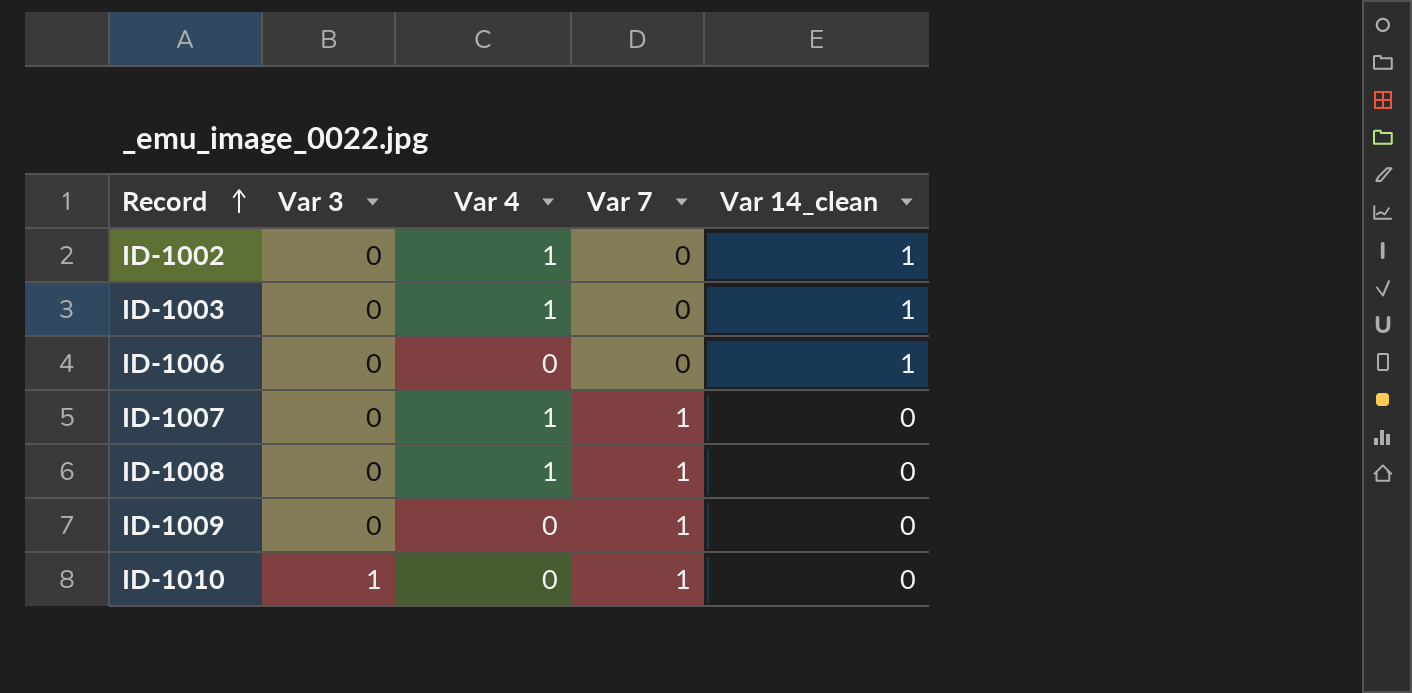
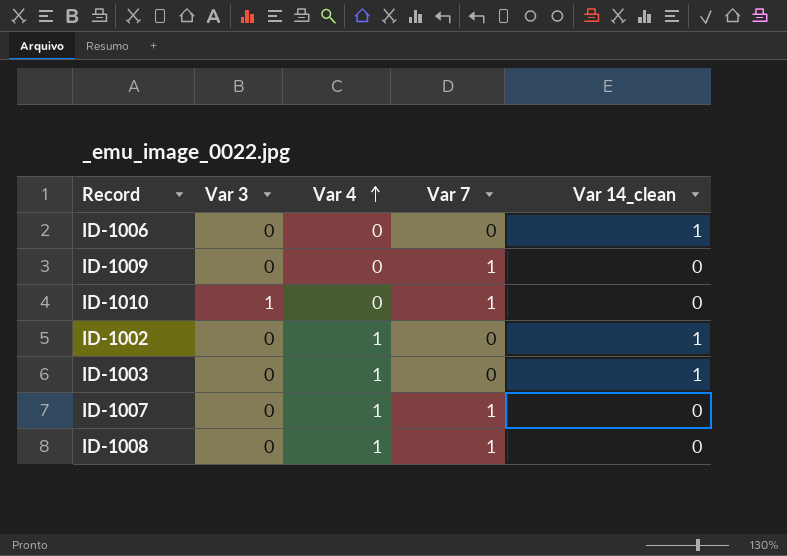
row order: Record ascending -> Var 4 ascending

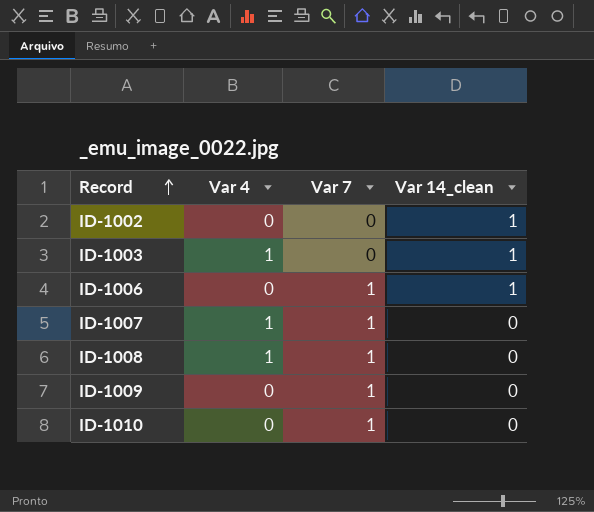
row order: Var 4 ascending -> Record ascending
column Var 3 | position: 2 -> none
ID-1002 | Var 4: 1 -> 0
ID-1006 | Var 7: 0 -> 1

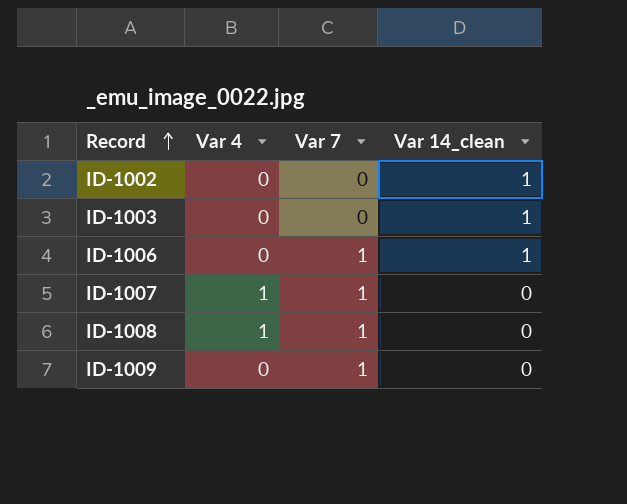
row ID-1010: 0 | 1 | 0 -> none
ID-1003 | Var 4: 1 -> 0

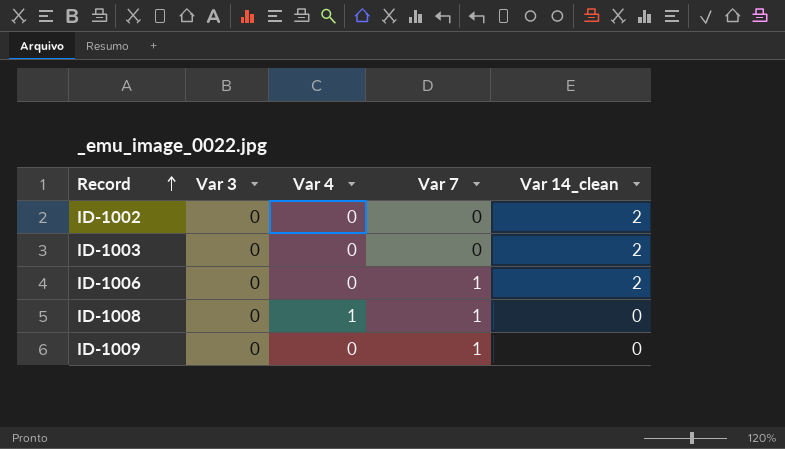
column Var 3 | position: none -> 2
row ID-1007: 1 | 1 | 0 -> none
ID-1002 | Var 14_clean: 1 -> 2
ID-1003 | Var 14_clean: 1 -> 2
ID-1006 | Var 14_clean: 1 -> 2

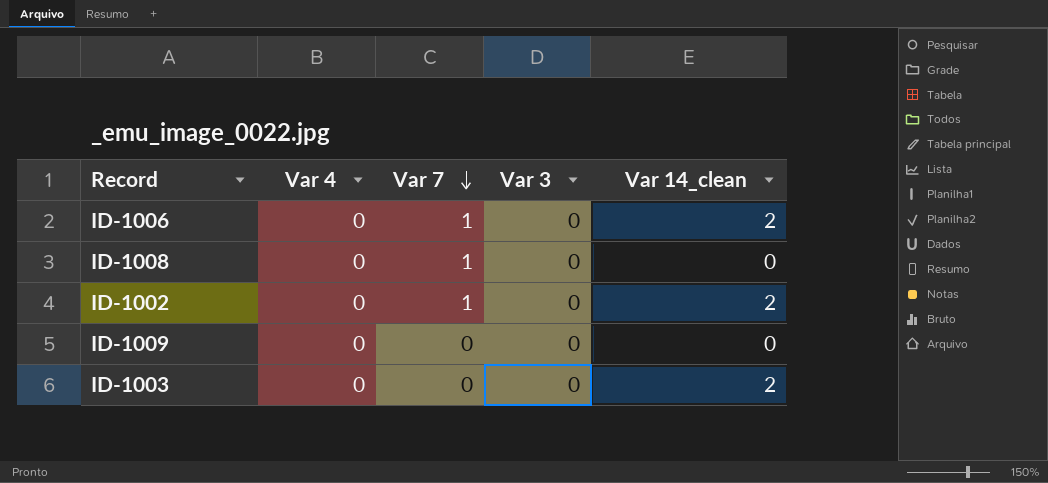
row order: Record ascending -> Var 7 descending
column Var 3 | position: 2 -> 4
ID-1008 | Var 4: 1 -> 0
ID-1002 | Var 7: 0 -> 1
ID-1009 | Var 7: 1 -> 0

